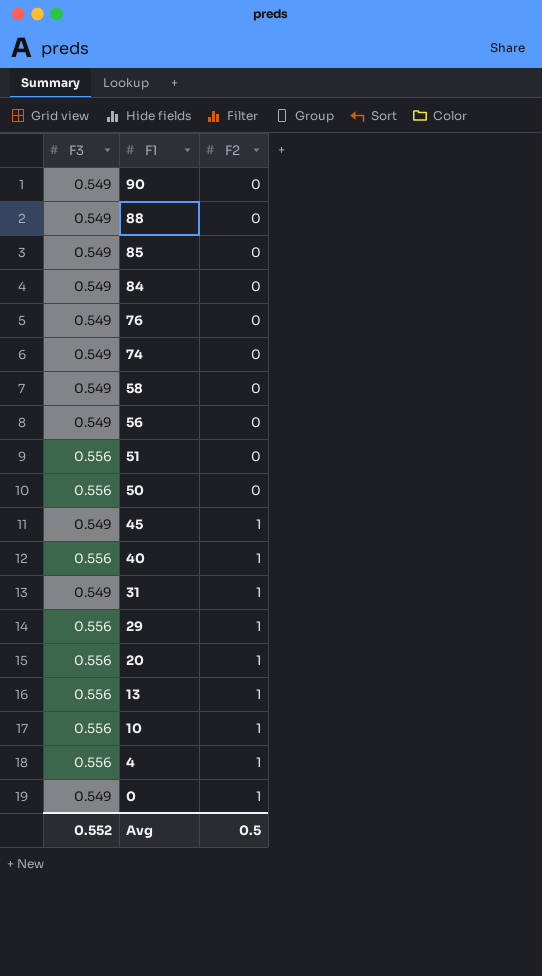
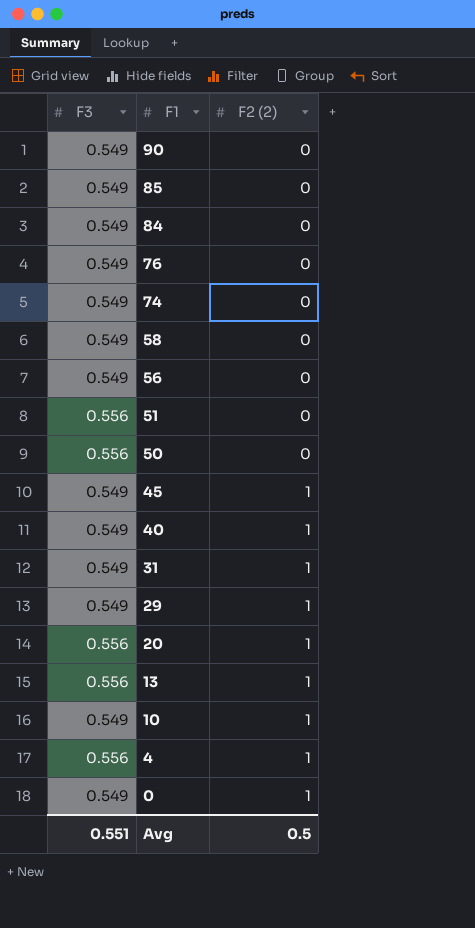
column name: F2 -> F2 (2)
row 88: 0.549 | 0 -> none
40 | F3: 0.556 -> 0.549
29 | F3: 0.556 -> 0.549
10 | F3: 0.556 -> 0.549
Avg | F3: 0.552 -> 0.551

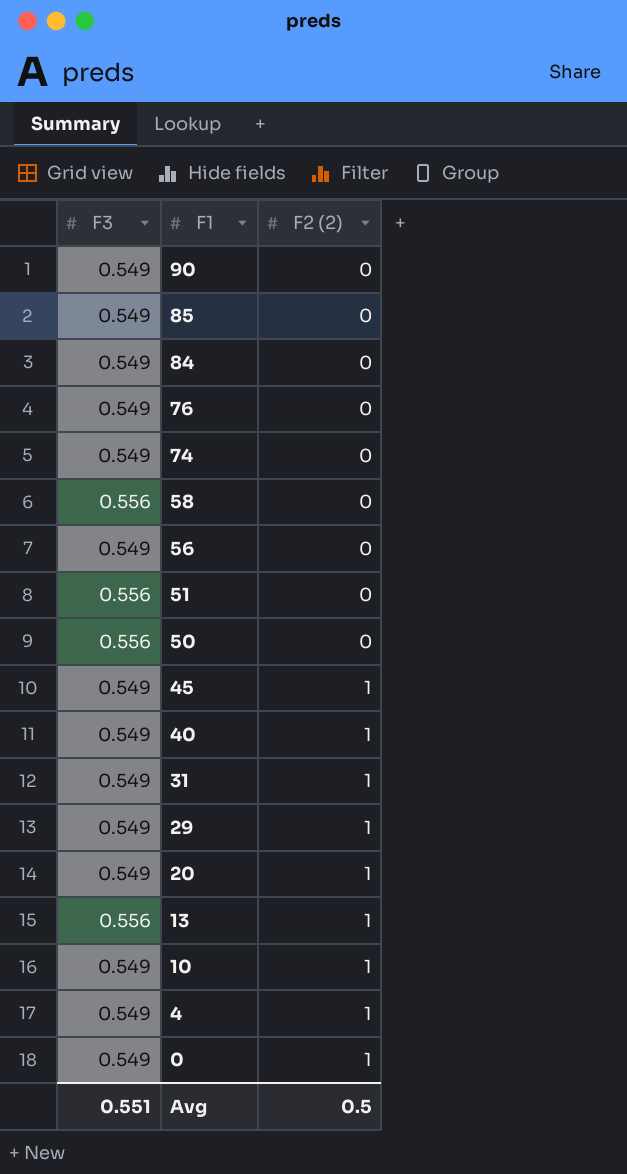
58 | F3: 0.549 -> 0.556
20 | F3: 0.556 -> 0.549
4 | F3: 0.556 -> 0.549

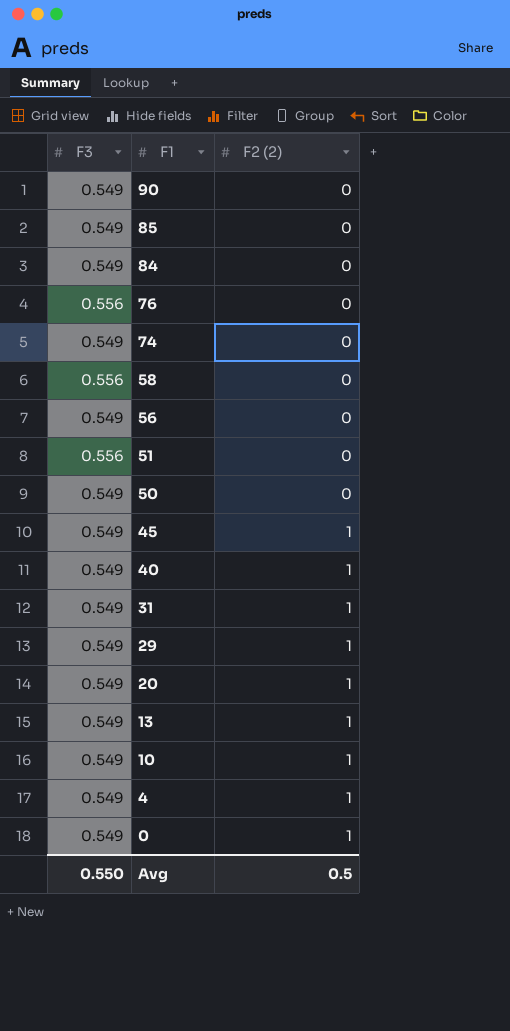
76 | F3: 0.549 -> 0.556
50 | F3: 0.556 -> 0.549
13 | F3: 0.556 -> 0.549
Avg | F3: 0.551 -> 0.550

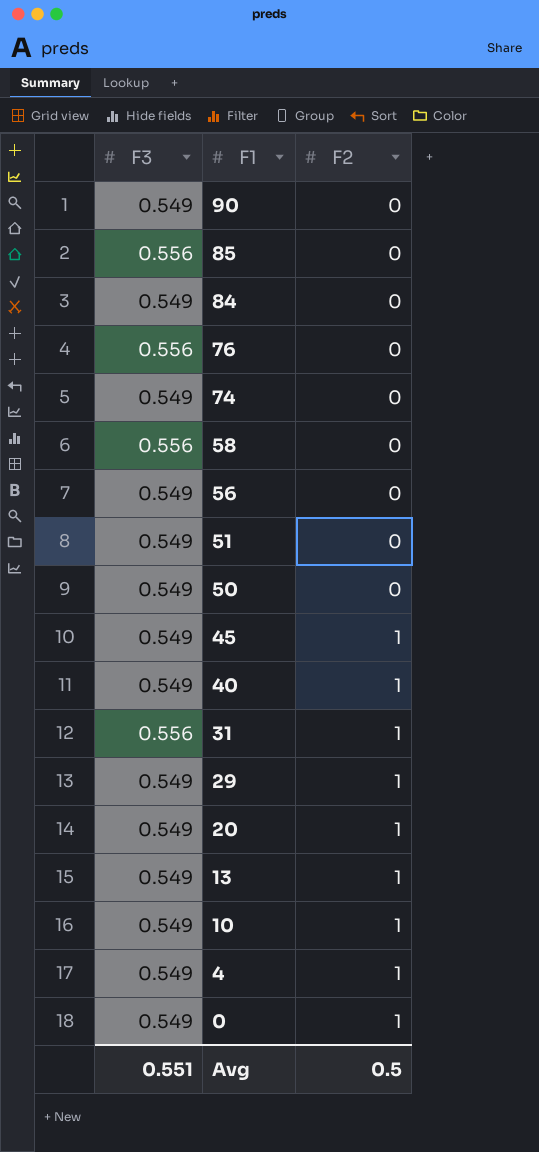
column name: F2 (2) -> F2
85 | F3: 0.549 -> 0.556
51 | F3: 0.556 -> 0.549
31 | F3: 0.549 -> 0.556
Avg | F3: 0.550 -> 0.551

